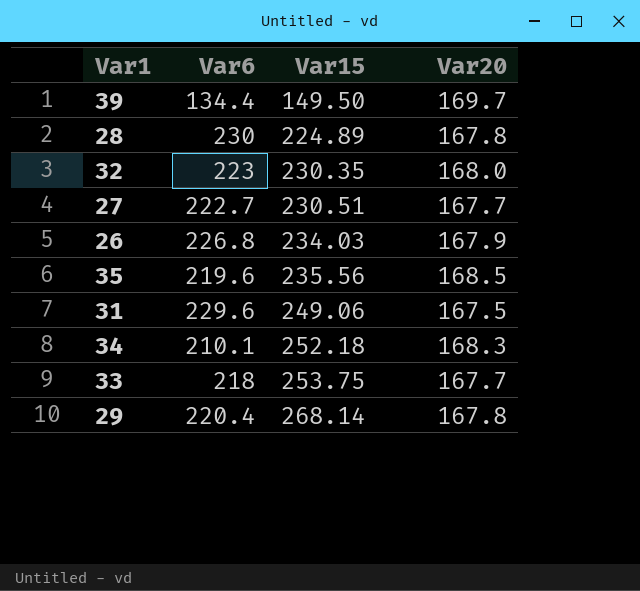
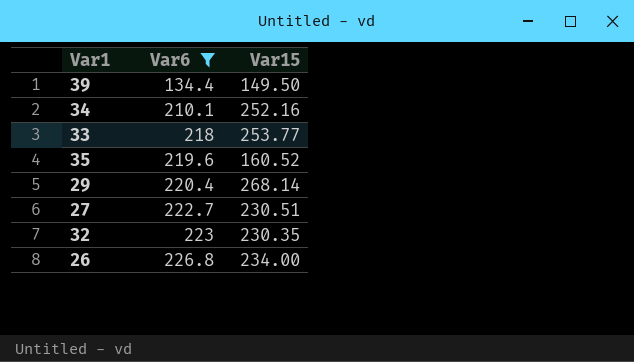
filter: none -> Var6 <= 226.8
row order: Var15 ascending -> Var6 ascending
column Var20 | position: 4 -> none
34 | Var15: 252.18 -> 252.16
33 | Var15: 253.75 -> 253.77
35 | Var15: 235.56 -> 160.52
26 | Var15: 234.03 -> 234.00

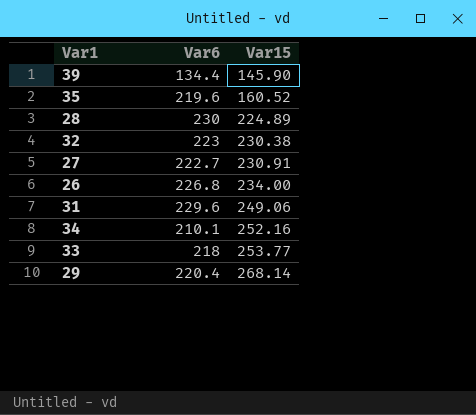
filter: Var6 <= 226.8 -> none
row order: Var6 ascending -> Var15 ascending
39 | Var15: 149.50 -> 145.90
32 | Var15: 230.35 -> 230.38
27 | Var15: 230.51 -> 230.91

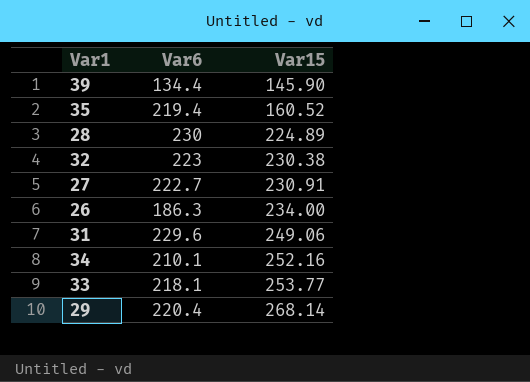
35 | Var6: 219.6 -> 219.4
26 | Var6: 226.8 -> 186.3
33 | Var6: 218 -> 218.1

